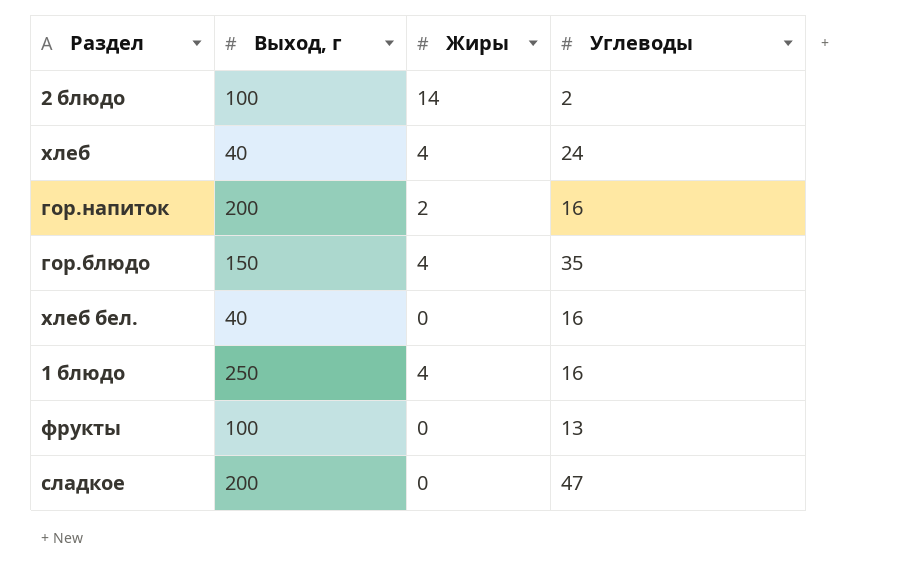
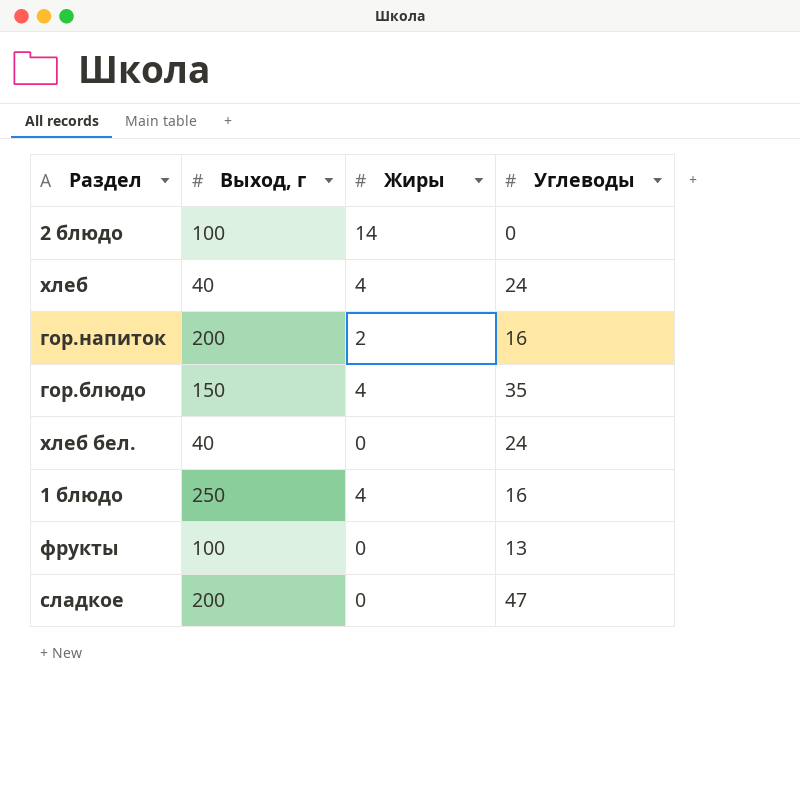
2 блюдо | Углеводы: 2 -> 0
хлеб бел. | Углеводы: 16 -> 24

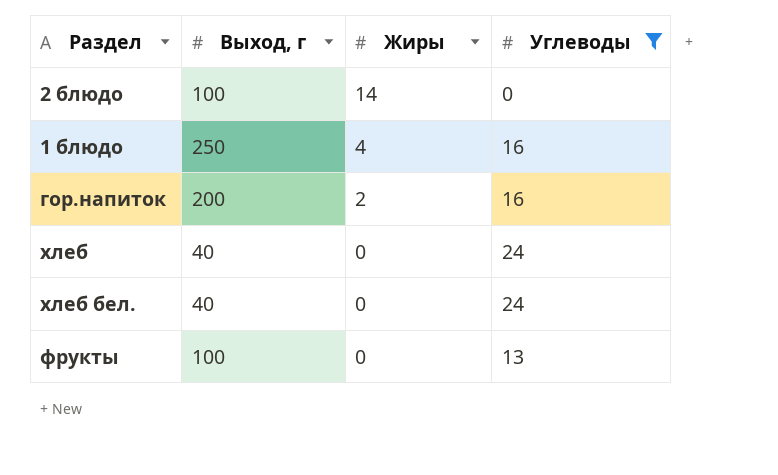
filter: none -> Углеводы <= 24
row order: none -> Жиры descending
хлеб | Жиры: 4 -> 0

